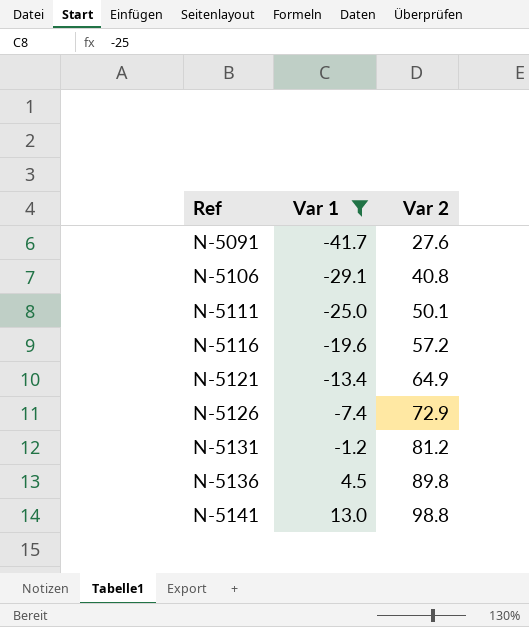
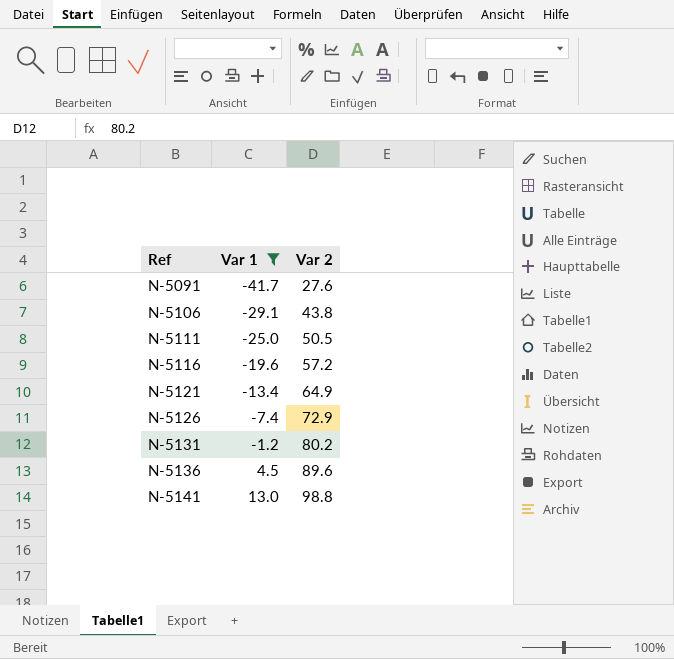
N-5106 | Var 2: 40.8 -> 43.8
N-5111 | Var 2: 50.1 -> 50.5
N-5131 | Var 2: 81.2 -> 80.2
N-5136 | Var 2: 89.8 -> 89.6

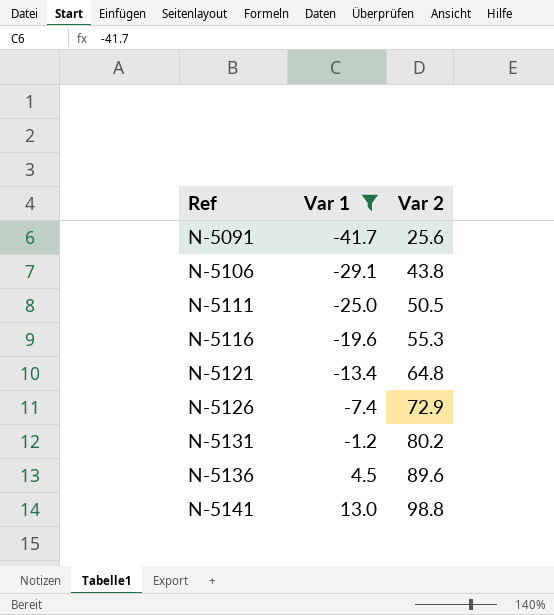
N-5091 | Var 2: 27.6 -> 25.6
N-5116 | Var 2: 57.2 -> 55.3
N-5121 | Var 2: 64.9 -> 64.8

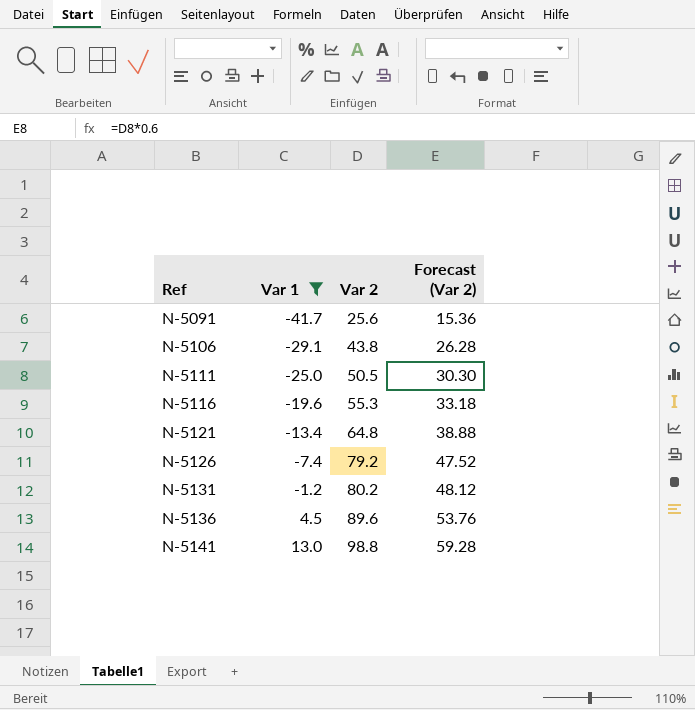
column Forecast (Var 2) | formula: none -> [Var 2] * 0.6
N-5126 | Var 2: 72.9 -> 79.2

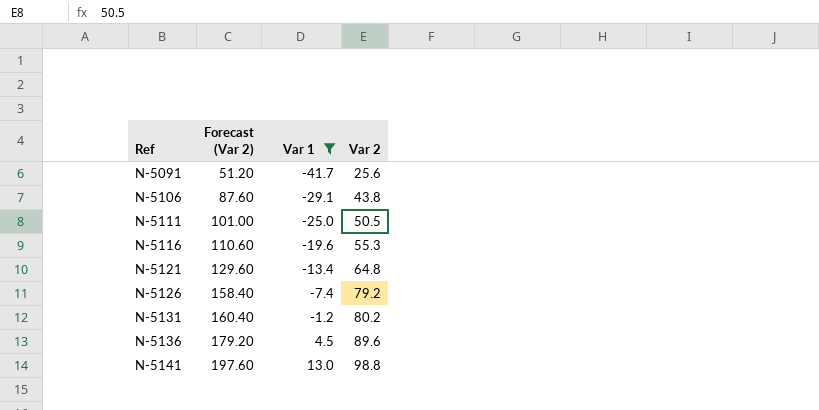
column Forecast (Var 2) | formula: [Var 2] * 0.6 -> [Var 2] * 2
column Forecast (Var 2) | position: 4 -> 2

